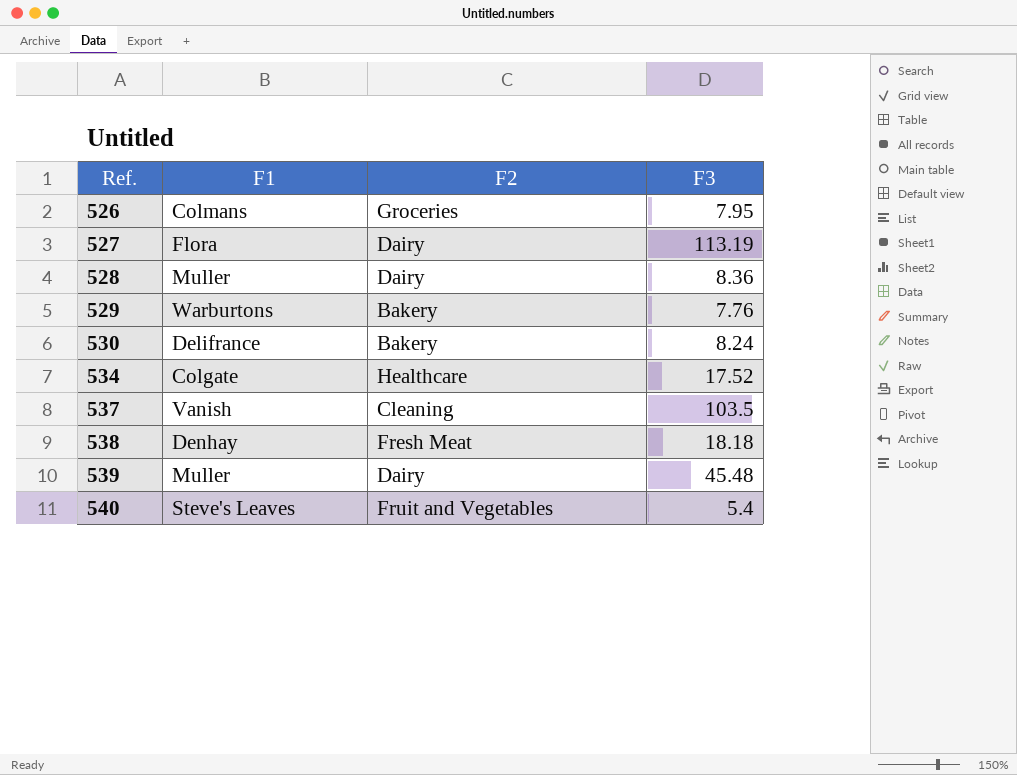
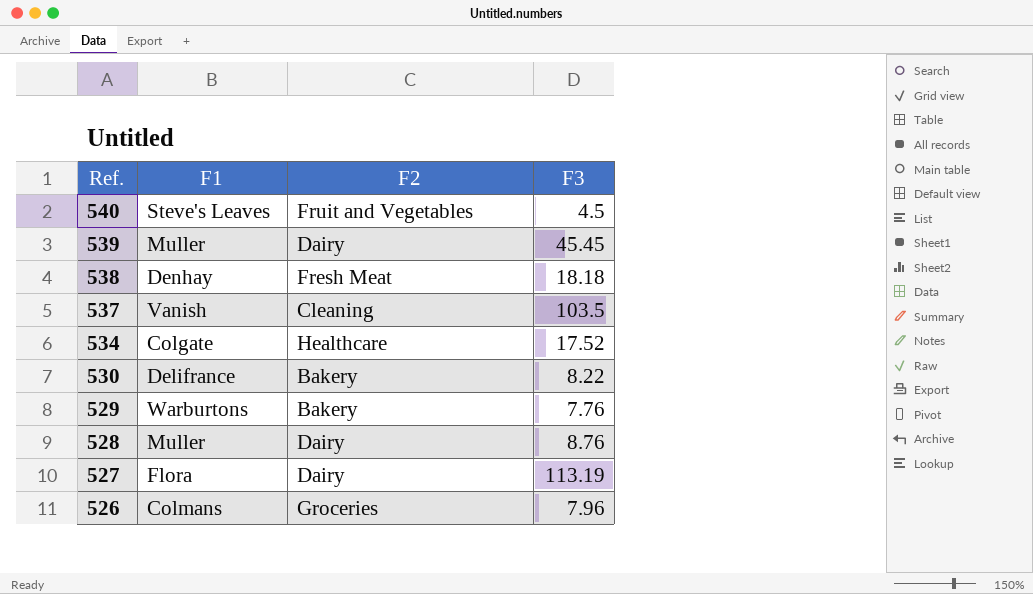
row order: Ref. ascending -> Ref. descending
540 | F3: 5.4 -> 4.5
539 | F3: 45.48 -> 45.45
530 | F3: 8.24 -> 8.22
528 | F3: 8.36 -> 8.76
526 | F3: 7.95 -> 7.96

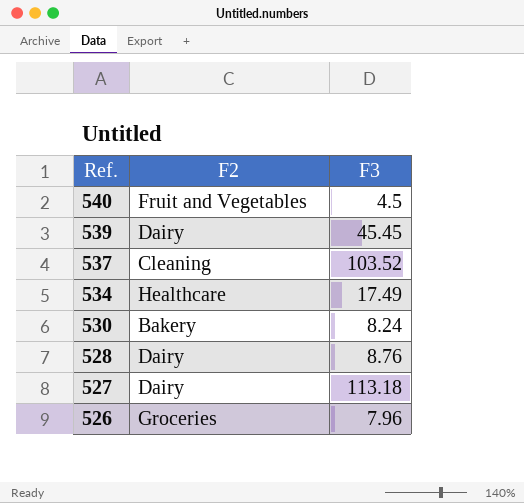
column F1 | position: 2 -> none
row 538: Denhay | Fresh Meat | 18.18 -> none
row 529: Warburtons | Bakery | 7.76 -> none
537 | F3: 103.5 -> 103.52
534 | F3: 17.52 -> 17.49
530 | F3: 8.22 -> 8.24
527 | F3: 113.19 -> 113.18

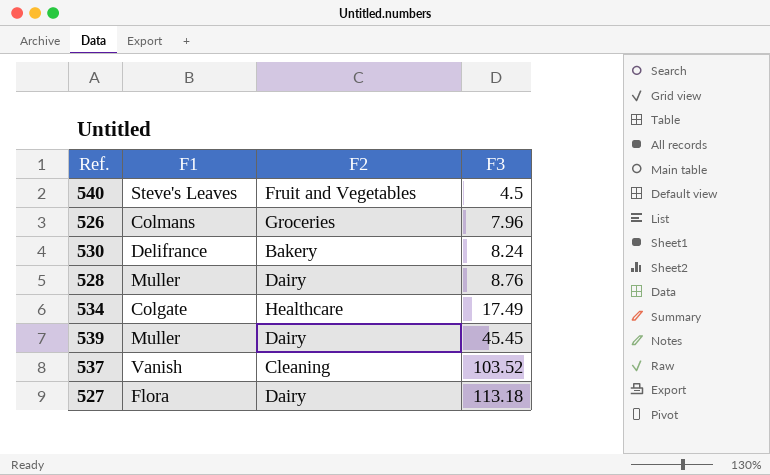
row order: Ref. descending -> F3 ascending
column F1 | position: none -> 2

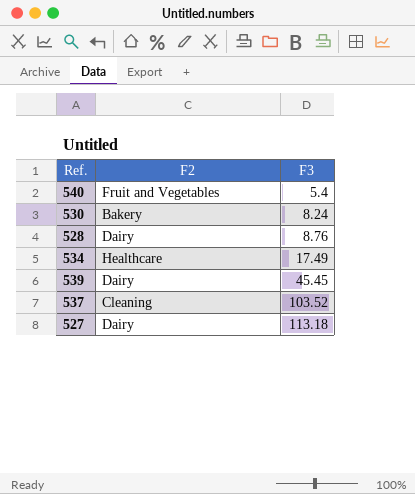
column F1 | position: 2 -> none
row 526: Colmans | Groceries | 7.96 -> none
540 | F3: 4.5 -> 5.4

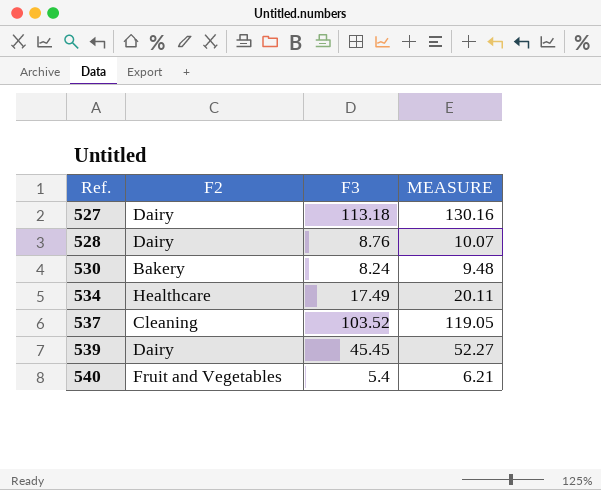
row order: F3 ascending -> Ref. ascending
column MEASURE | formula: none -> [F3] * 1.15

